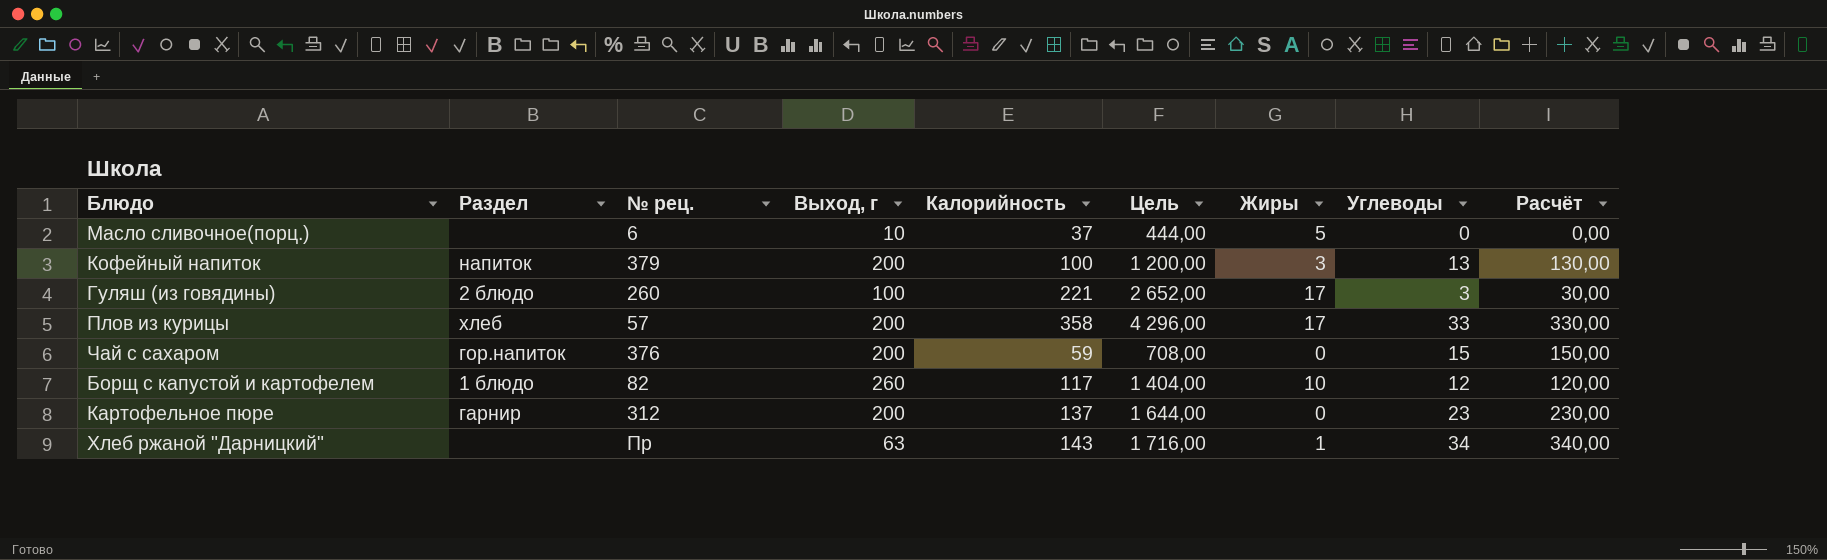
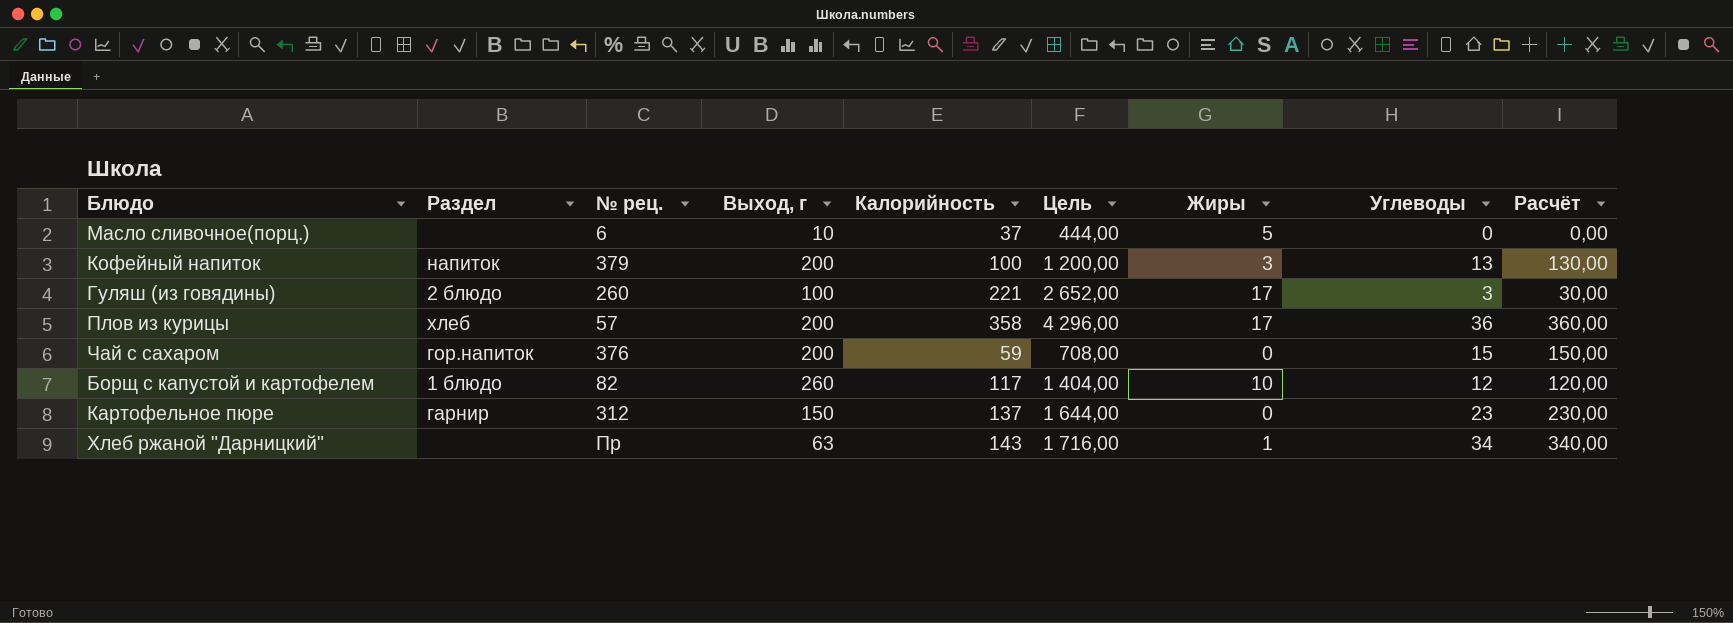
Плов из курицы | Углеводы: 33 -> 36
Плов из курицы | Расчёт: 330,00 -> 360,00
Картофельное пюре | Выход, г: 200 -> 150

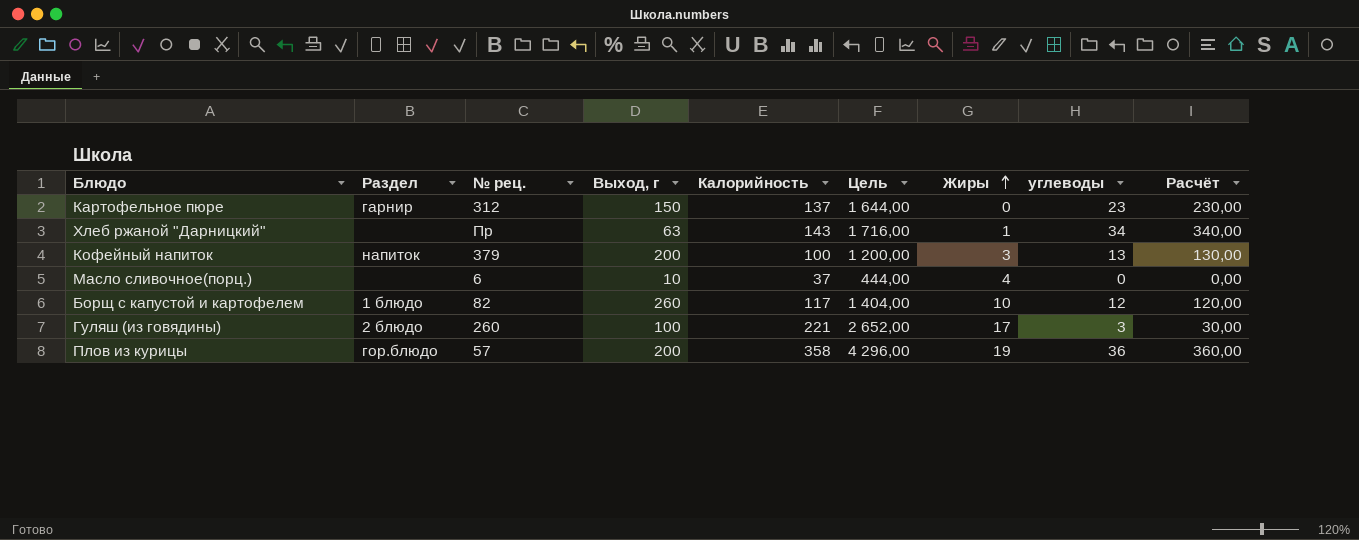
row order: none -> Жиры ascending
column name: Углеводы -> углеводы
row Чай с сахаром: гор.напиток | 376 | 200 | 59 | 708,00 | 0 | 15 | 150,00 -> none
Масло сливочное(порц.) | Жиры: 5 -> 4
Плов из курицы | Раздел: хлеб -> гор.блюдо
Плов из курицы | Жиры: 17 -> 19

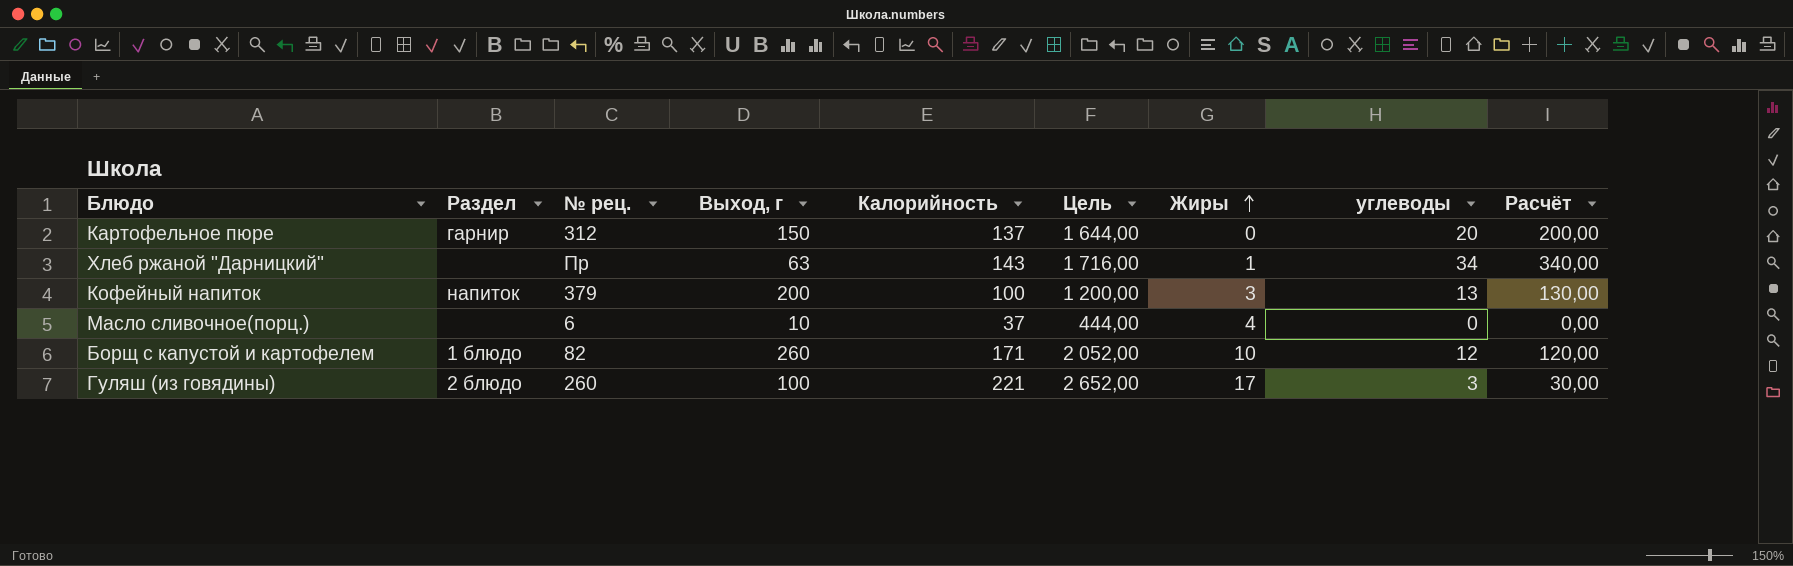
row Плов из курицы: гор.блюдо | 57 | 200 | 358 | 4 296,00 | 19 | 36 | 360,00 -> none
Картофельное пюре | углеводы: 23 -> 20
Картофельное пюре | Расчёт: 230,00 -> 200,00
Борщ с капустой и картофелем | Калорийность: 117 -> 171
Борщ с капустой и картофелем | Цель: 1 404,00 -> 2 052,00

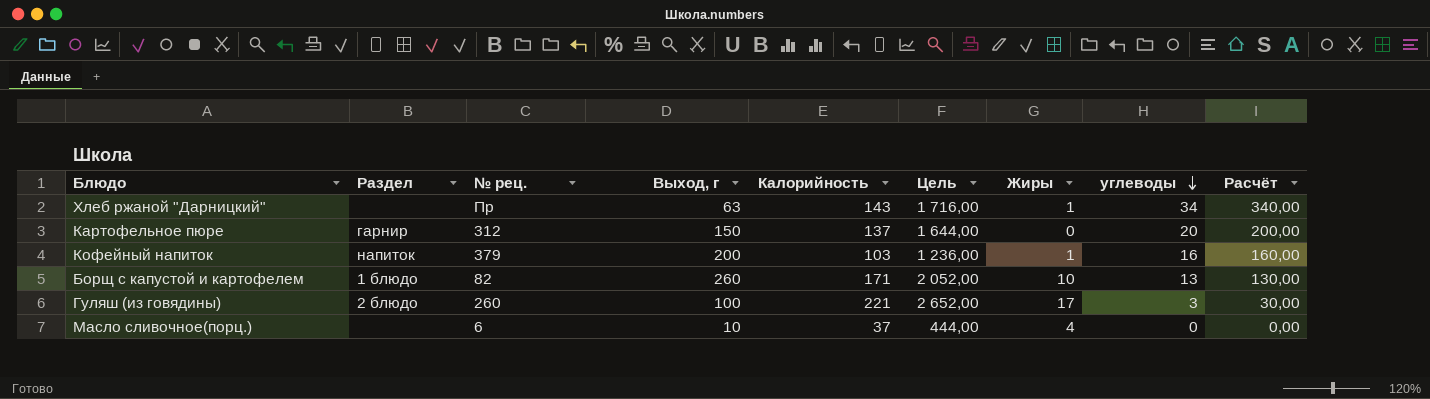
row order: Жиры ascending -> углеводы descending
Кофейный напиток | Калорийность: 100 -> 103
Кофейный напиток | Цель: 1 200,00 -> 1 236,00
Кофейный напиток | Жиры: 3 -> 1
Кофейный напиток | углеводы: 13 -> 16
Кофейный напиток | Расчёт: 130,00 -> 160,00
Борщ с капустой и картофелем | углеводы: 12 -> 13
Борщ с капустой и картофелем | Расчёт: 120,00 -> 130,00

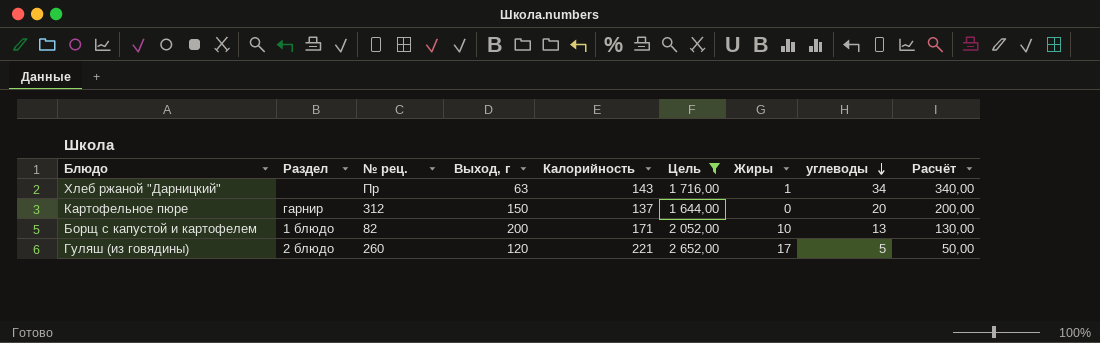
filter: none -> Цель >= 1 644,00
Борщ с капустой и картофелем | Выход, г: 260 -> 200
Гуляш (из говядины) | Выход, г: 100 -> 120
Гуляш (из говядины) | углеводы: 3 -> 5
Гуляш (из говядины) | Расчёт: 30,00 -> 50,00

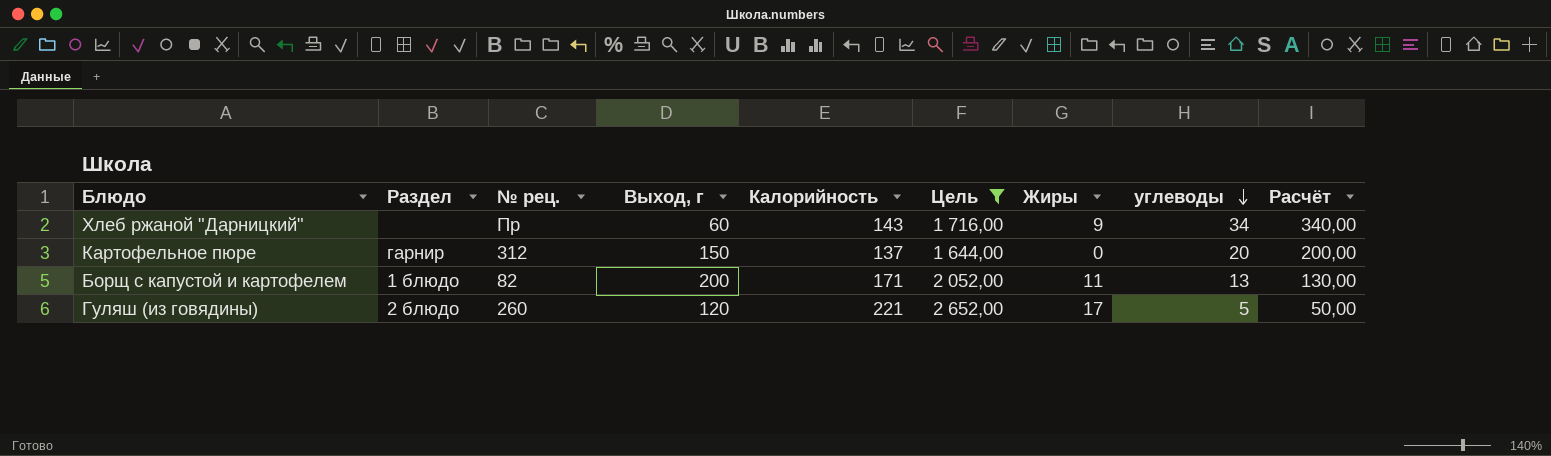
Хлеб ржаной "Дарницкий" | Выход, г: 63 -> 60
Хлеб ржаной "Дарницкий" | Жиры: 1 -> 9
Борщ с капустой и картофелем | Жиры: 10 -> 11

